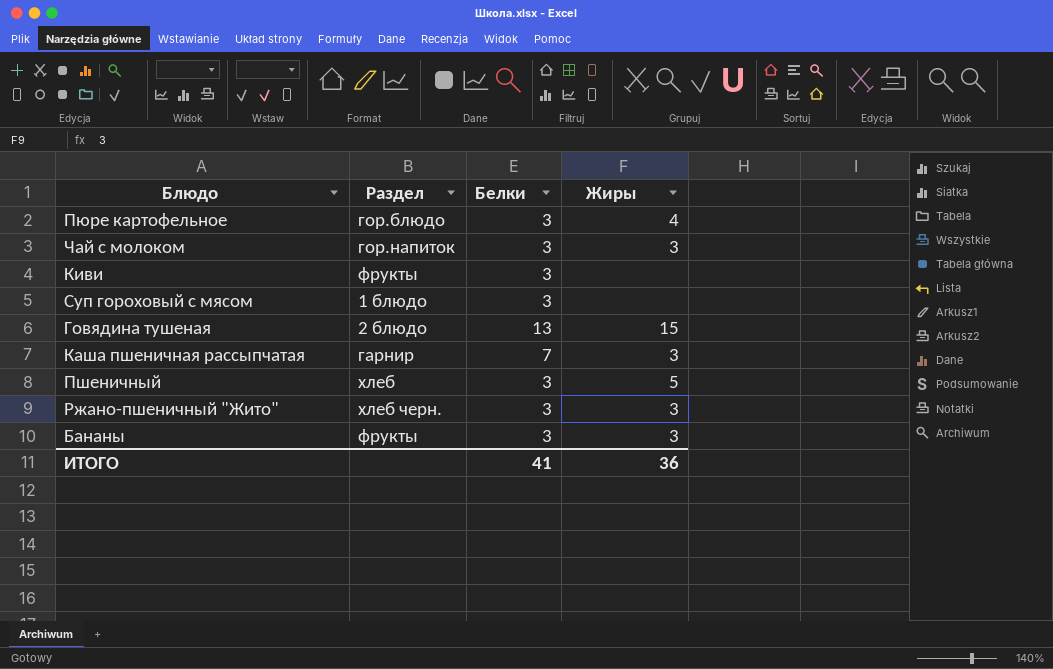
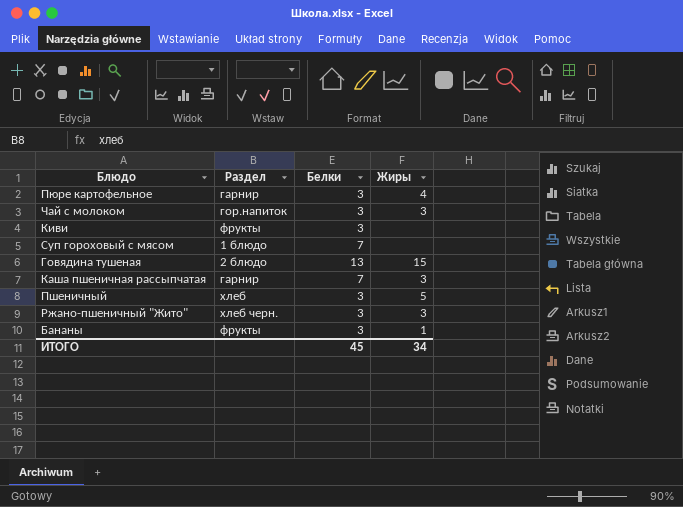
Пюре картофельное | Раздел: гор.блюдо -> гарнир
Суп гороховый с мясом | Белки: 3 -> 7
Бананы | Жиры: 3 -> 1
ИТОГО | Белки: 41 -> 45
ИТОГО | Жиры: 36 -> 34

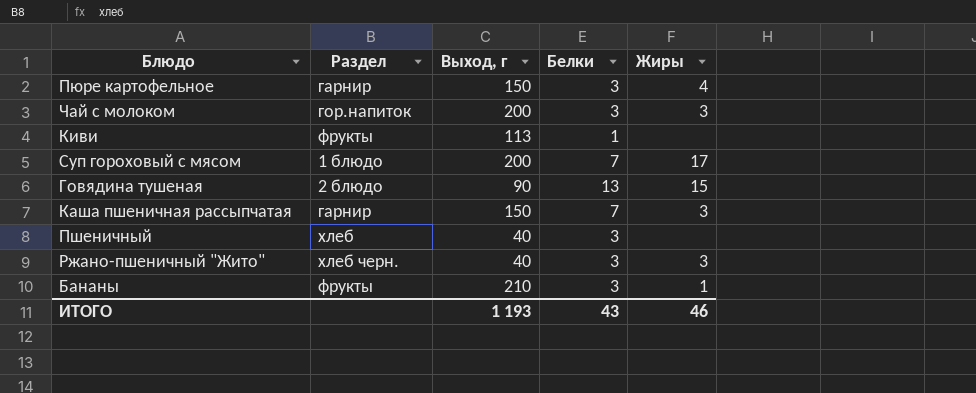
column Выход, г | position: none -> 3
Киви | Белки: 3 -> 1
Суп гороховый с мясом | Жиры: none -> 17
Пшеничный | Жиры: 5 -> none
ИТОГО | Белки: 45 -> 43
ИТОГО | Жиры: 34 -> 46

